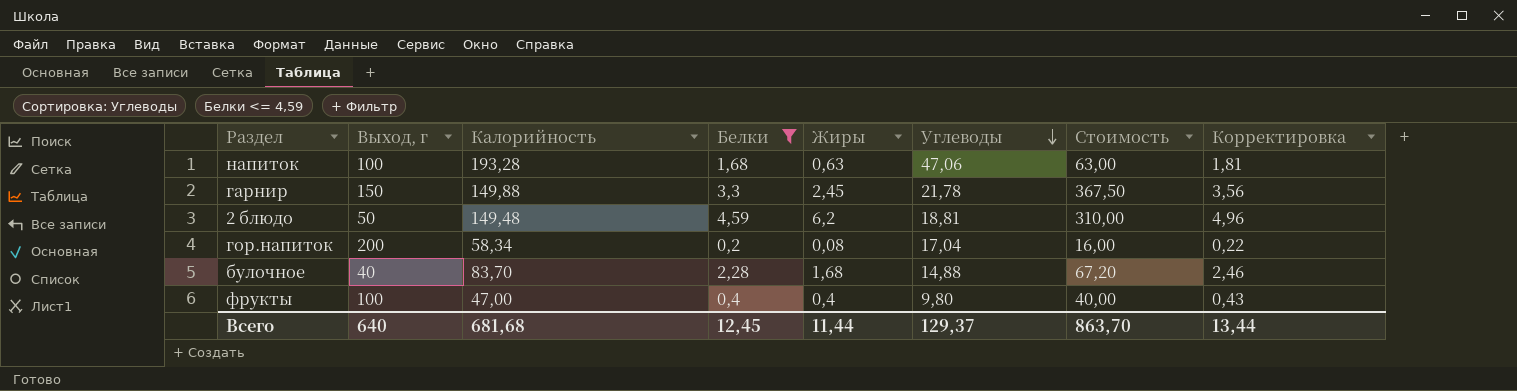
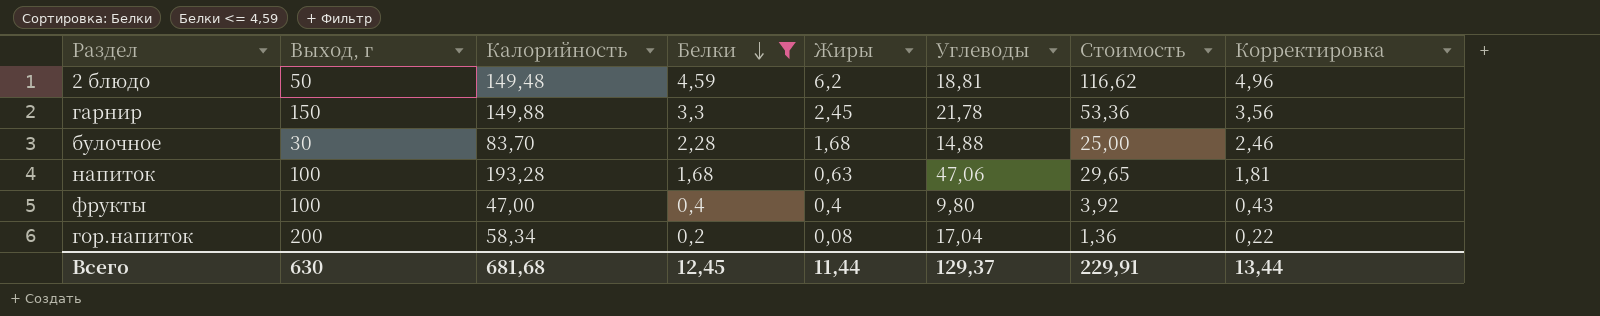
row order: Углеводы descending -> Белки descending
column Стоимость | formula: [Выход, г] * [Жиры] -> [Жиры] * [Углеводы]
булочное | Выход, г: 40 -> 30
Всего | Выход, г: 640 -> 630
Всего | Стоимость: 863,70 -> 229,91

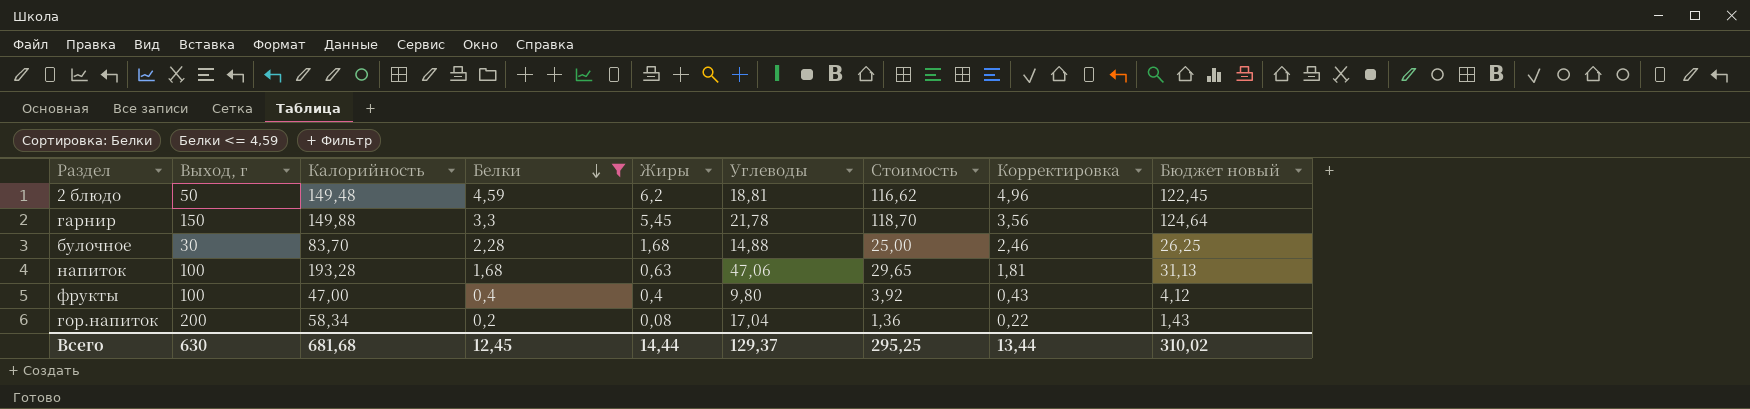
column Бюджет новый | formula: none -> [Стоимость] * 1,05
гарнир | Жиры: 2,45 -> 5,45
гарнир | Стоимость: 53,36 -> 118,70
Всего | Жиры: 11,44 -> 14,44
Всего | Стоимость: 229,91 -> 295,25

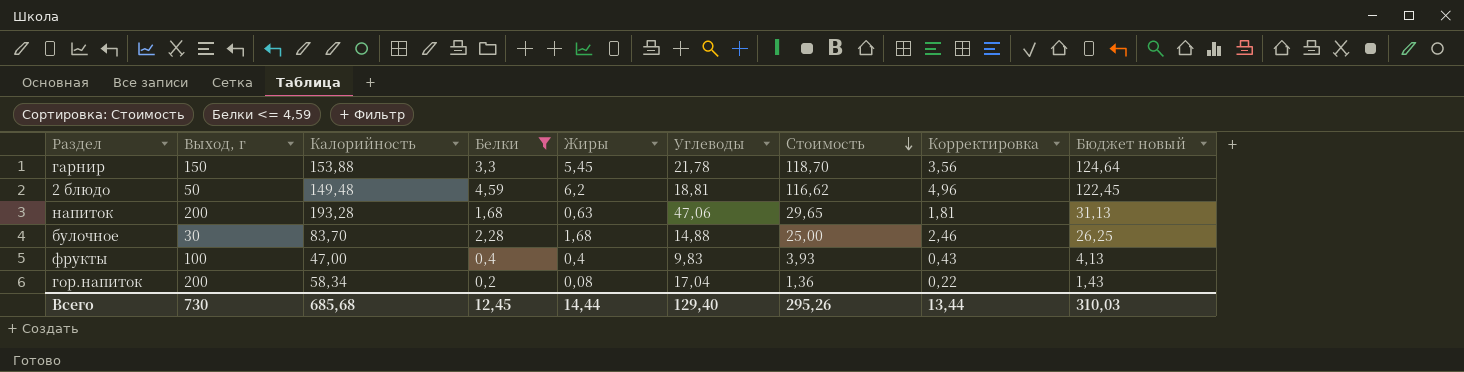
row order: Белки descending -> Стоимость descending
гарнир | Калорийность: 149,88 -> 153,88
напиток | Выход, г: 100 -> 200
фрукты | Углеводы: 9,80 -> 9,83
фрукты | Стоимость: 3,92 -> 3,93
фрукты | Бюджет новый: 4,12 -> 4,13
Всего | Выход, г: 630 -> 730
Всего | Калорийность: 681,68 -> 685,68
Всего | Углеводы: 129,37 -> 129,40
Всего | Стоимость: 295,25 -> 295,26
Всего | Бюджет новый: 310,02 -> 310,03

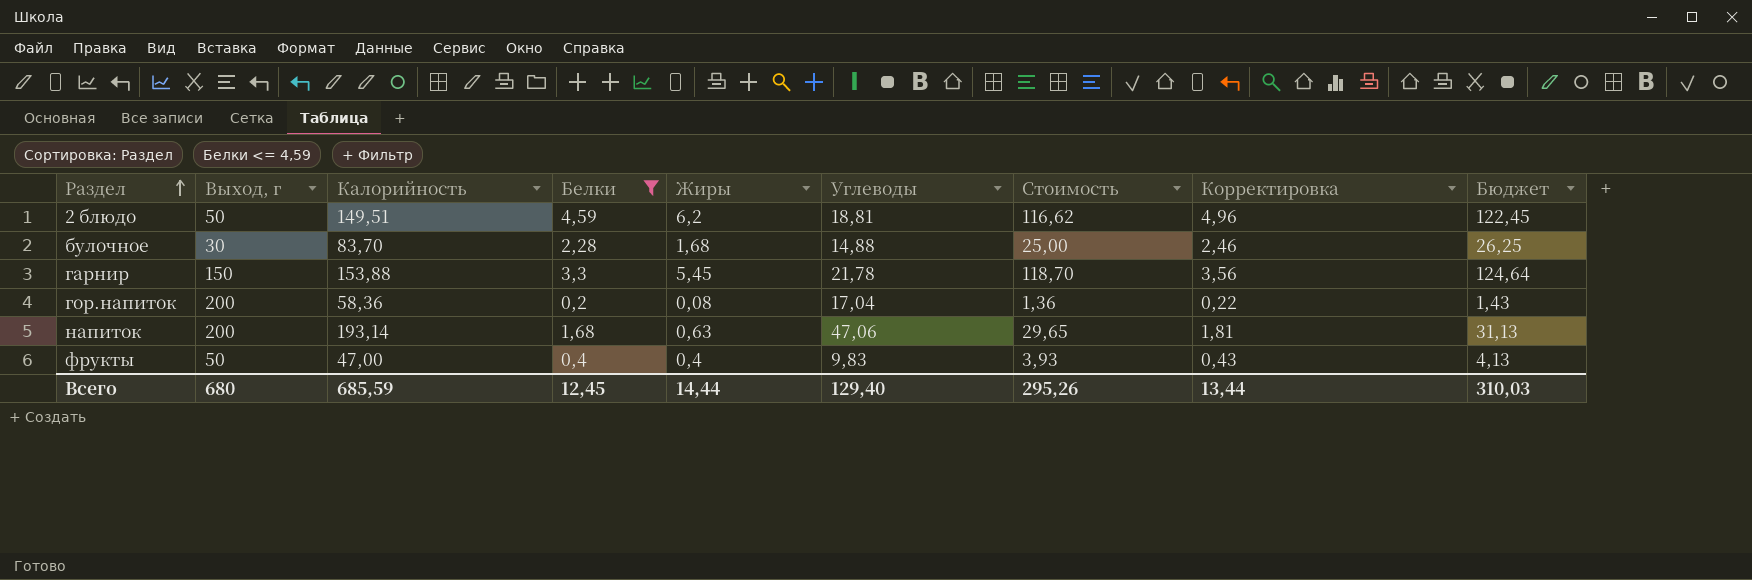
row order: Стоимость descending -> Раздел ascending
column name: Бюджет новый -> Бюджет
2 блюдо | Калорийность: 149,48 -> 149,51
гор.напиток | Калорийность: 58,34 -> 58,36
напиток | Калорийность: 193,28 -> 193,14
фрукты | Выход, г: 100 -> 50
Всего | Выход, г: 730 -> 680
Всего | Калорийность: 685,68 -> 685,59

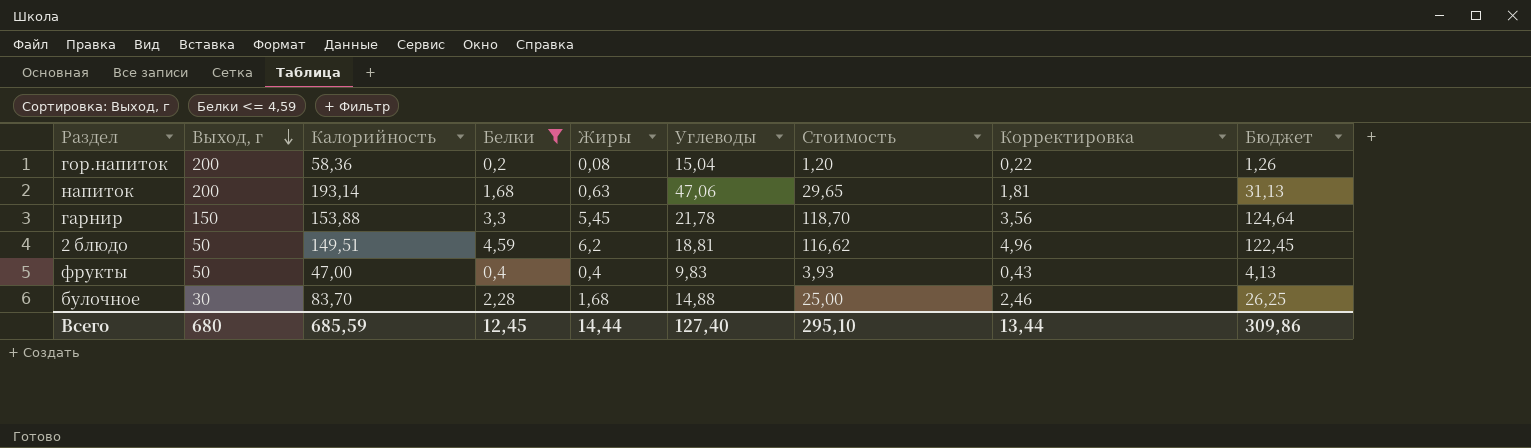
row order: Раздел ascending -> Выход, г descending
гор.напиток | Углеводы: 17,04 -> 15,04
гор.напиток | Стоимость: 1,36 -> 1,20
гор.напиток | Бюджет: 1,43 -> 1,26
Всего | Углеводы: 129,40 -> 127,40
Всего | Стоимость: 295,26 -> 295,10
Всего | Бюджет: 310,03 -> 309,86

